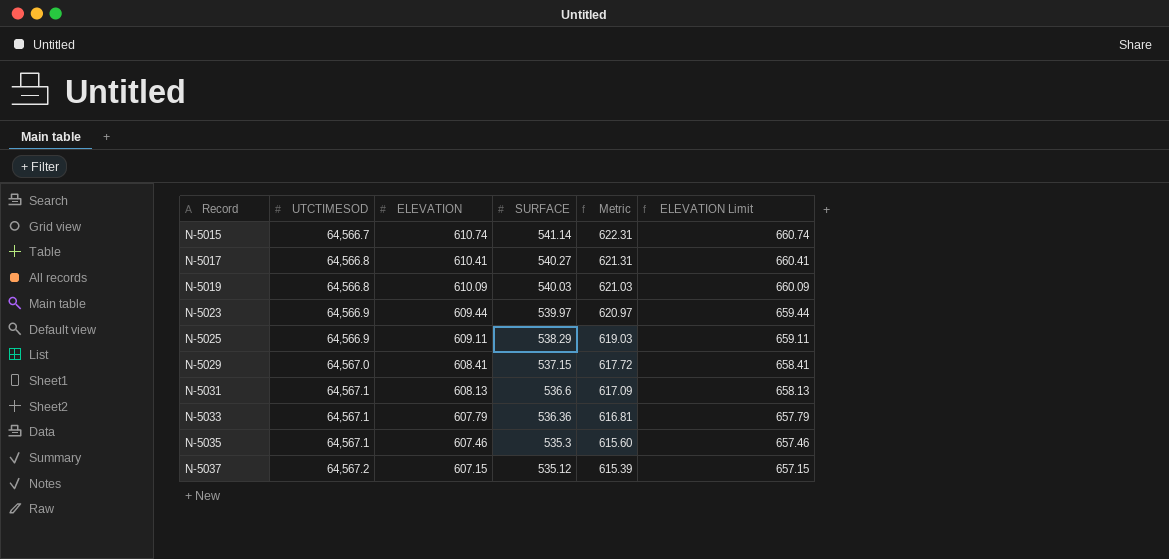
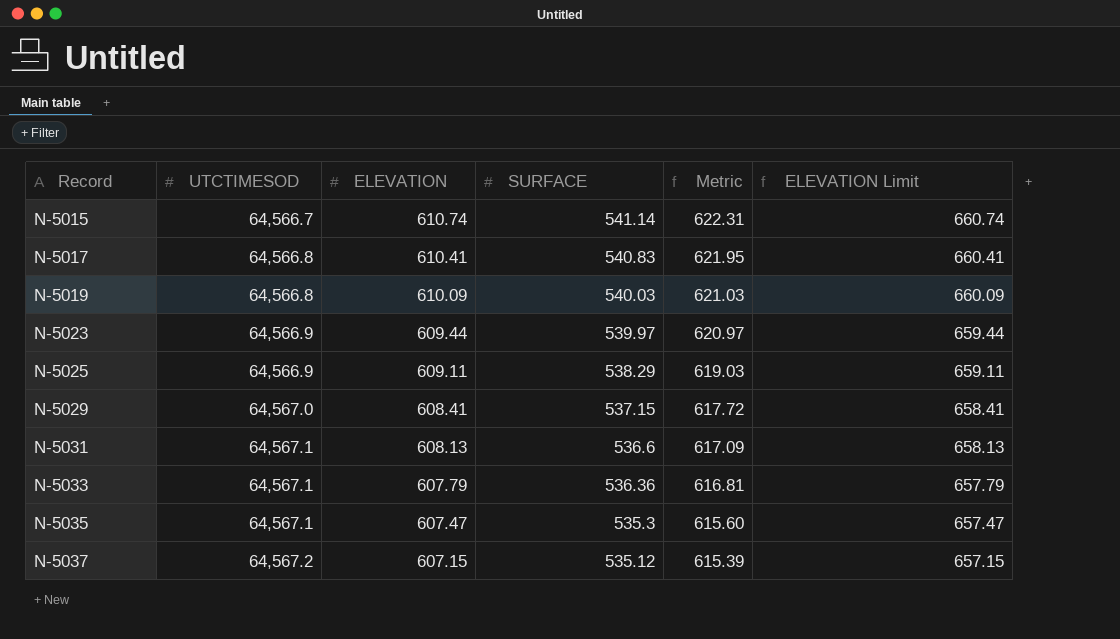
N-5017 | SURFACE: 540.27 -> 540.83
N-5017 | Metric: 621.31 -> 621.95
N-5035 | ELEVATION: 607.46 -> 607.47
N-5035 | ELEVATION Limit: 657.46 -> 657.47

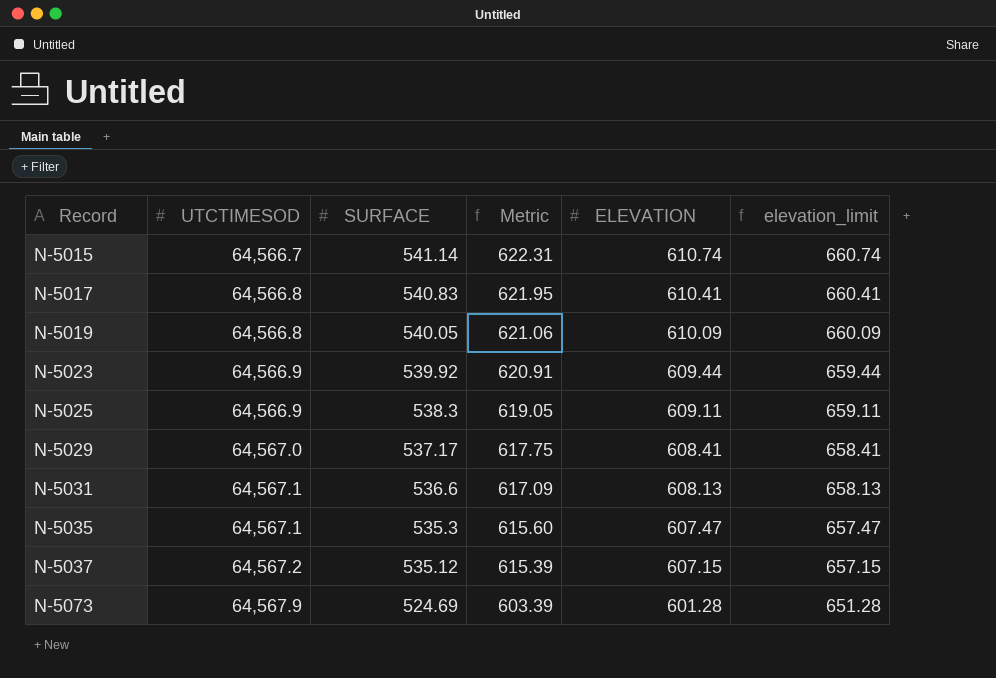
column ELEVATION | position: 3 -> 5
column name: ELEVATION Limit -> elevation_limit
row N-5033: 64,567.1 | 607.79 | 536.36 | 616.81 | 657.79 -> none
N-5019 | SURFACE: 540.03 -> 540.05
N-5019 | Metric: 621.03 -> 621.06
N-5023 | SURFACE: 539.97 -> 539.92
N-5023 | Metric: 620.97 -> 620.91
N-5025 | SURFACE: 538.29 -> 538.3
N-5025 | Metric: 619.03 -> 619.05
N-5029 | SURFACE: 537.15 -> 537.17
N-5029 | Metric: 617.72 -> 617.75
row N-5073: none -> 64,567.9 | 524.69 | 603.39 | 601.28 | 651.28

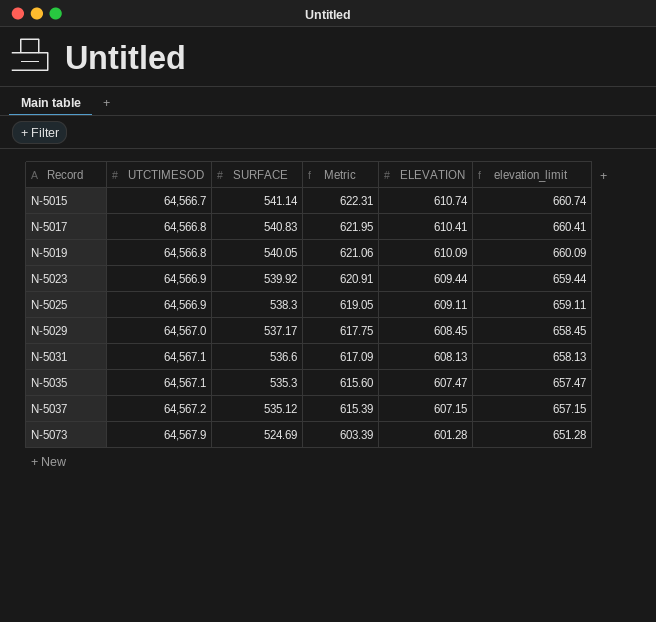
N-5029 | ELEVATION: 608.41 -> 608.45
N-5029 | elevation_limit: 658.41 -> 658.45

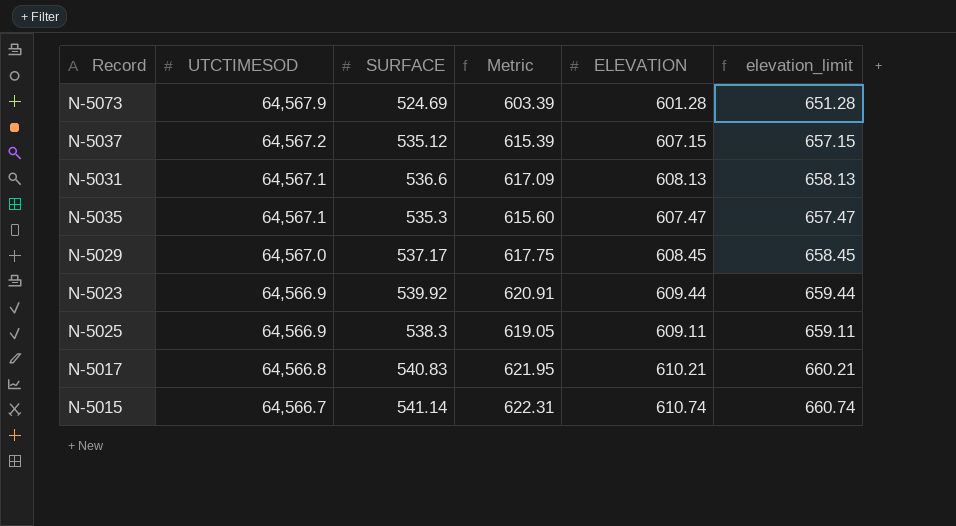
row order: Record ascending -> UTCTIMESOD descending
row N-5019: 64,566.8 | 540.05 | 621.06 | 610.09 | 660.09 -> none
N-5017 | ELEVATION: 610.41 -> 610.21
N-5017 | elevation_limit: 660.41 -> 660.21

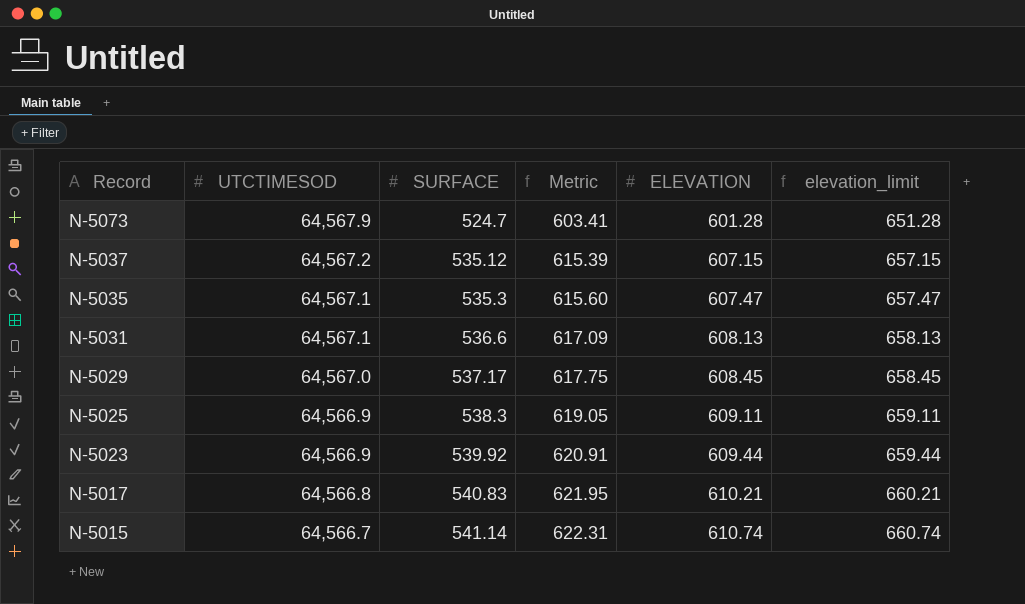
row order: UTCTIMESOD descending -> Record descending
N-5073 | SURFACE: 524.69 -> 524.7
N-5073 | Metric: 603.39 -> 603.41

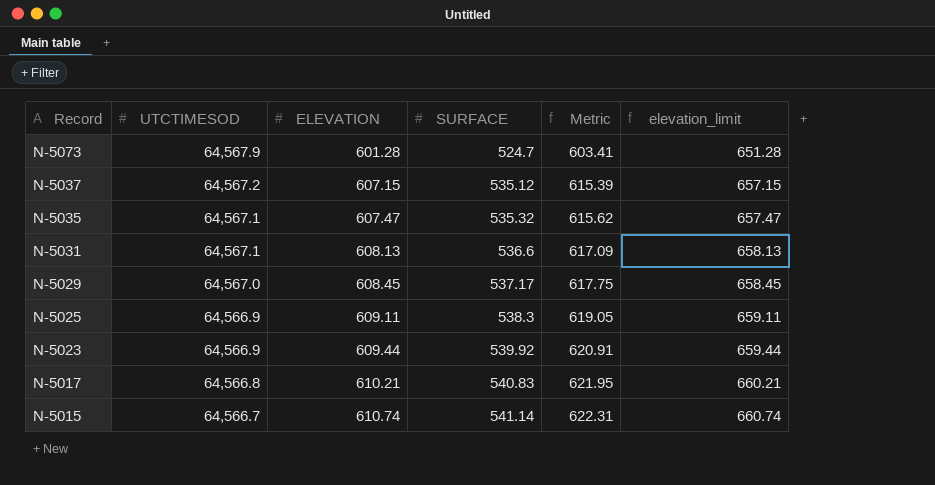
column ELEVATION | position: 5 -> 3
N-5035 | SURFACE: 535.3 -> 535.32
N-5035 | Metric: 615.60 -> 615.62

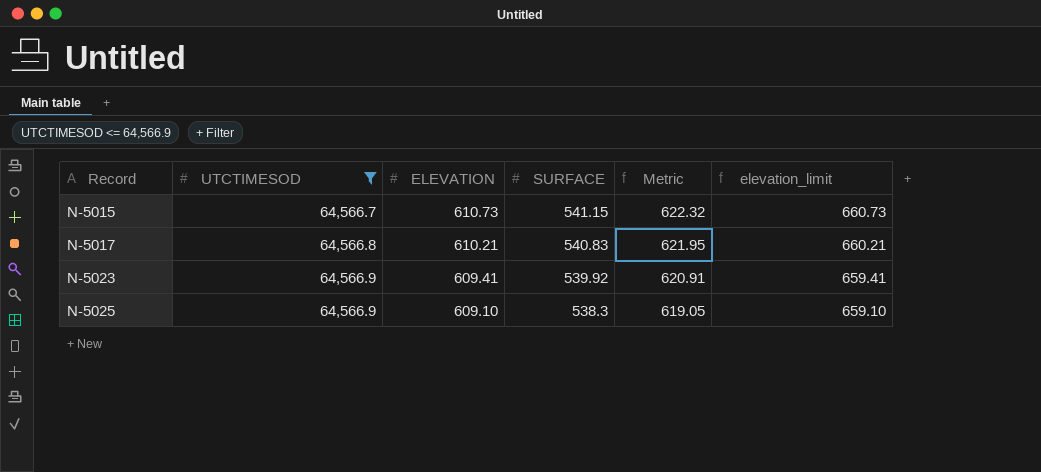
filter: none -> UTCTIMESOD <= 64,566.9
row order: Record descending -> Record ascending
N-5015 | ELEVATION: 610.74 -> 610.73
N-5015 | SURFACE: 541.14 -> 541.15
N-5015 | Metric: 622.31 -> 622.32
N-5015 | elevation_limit: 660.74 -> 660.73
N-5023 | ELEVATION: 609.44 -> 609.41
N-5023 | elevation_limit: 659.44 -> 659.41
N-5025 | ELEVATION: 609.11 -> 609.10
N-5025 | elevation_limit: 659.11 -> 659.10

